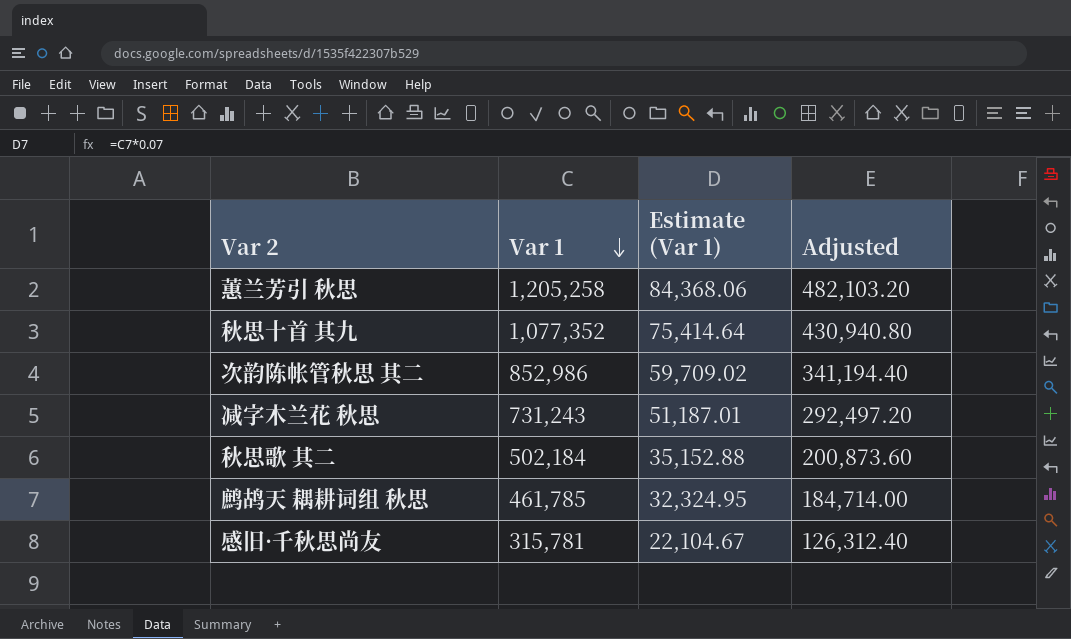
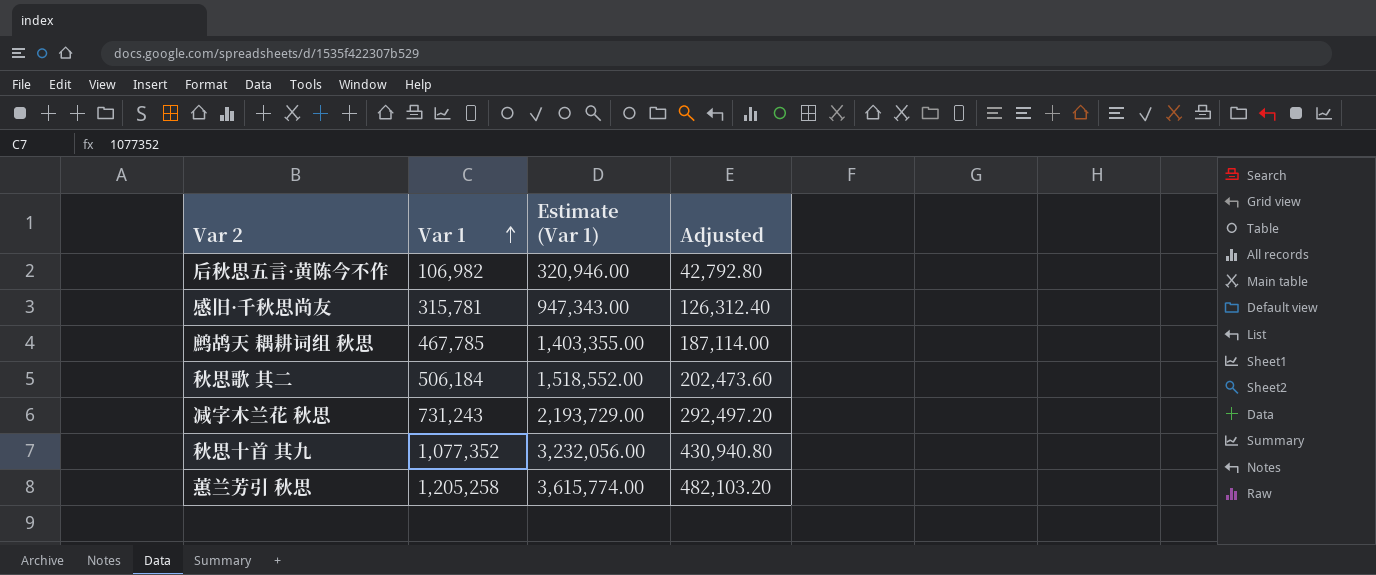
row order: Var 1 descending -> Var 1 ascending
column Estimate (Var 1) | formula: [Var 1] * 0.07 -> [Var 1] * 3
row 次韵陈帐管秋思 其二: 852,986 | 59,709.02 | 341,194.40 -> none
row 后秋思五言·黄陈今不作: none -> 106,982 | 320,946.00 | 42,792.80
鹧鸪天 耦耕词组 秋思 | Var 1: 461,785 -> 467,785
鹧鸪天 耦耕词组 秋思 | Adjusted: 184,714.00 -> 187,114.00
秋思歌 其二 | Var 1: 502,184 -> 506,184
秋思歌 其二 | Adjusted: 200,873.60 -> 202,473.60

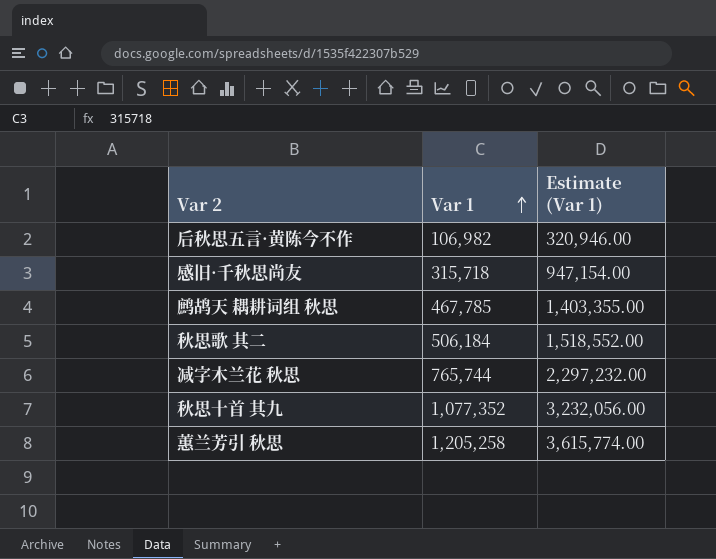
column Adjusted | formula: [Var 1] * 0.4 -> none
感旧·千秋思尚友 | Var 1: 315,781 -> 315,718
感旧·千秋思尚友 | Estimate (Var 1): 947,343.00 -> 947,154.00
减字木兰花 秋思 | Var 1: 731,243 -> 765,744
减字木兰花 秋思 | Estimate (Var 1): 2,193,729.00 -> 2,297,232.00

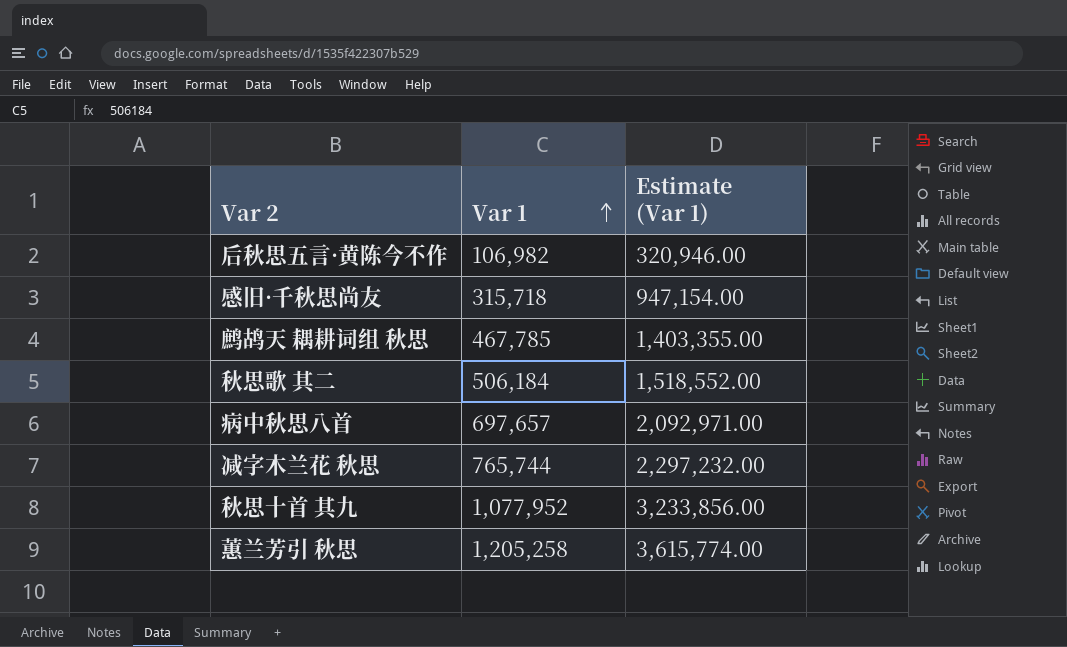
row 病中秋思八首: none -> 697,657 | 2,092,971.00
秋思十首 其九 | Var 1: 1,077,352 -> 1,077,952
秋思十首 其九 | Estimate (Var 1): 3,232,056.00 -> 3,233,856.00

